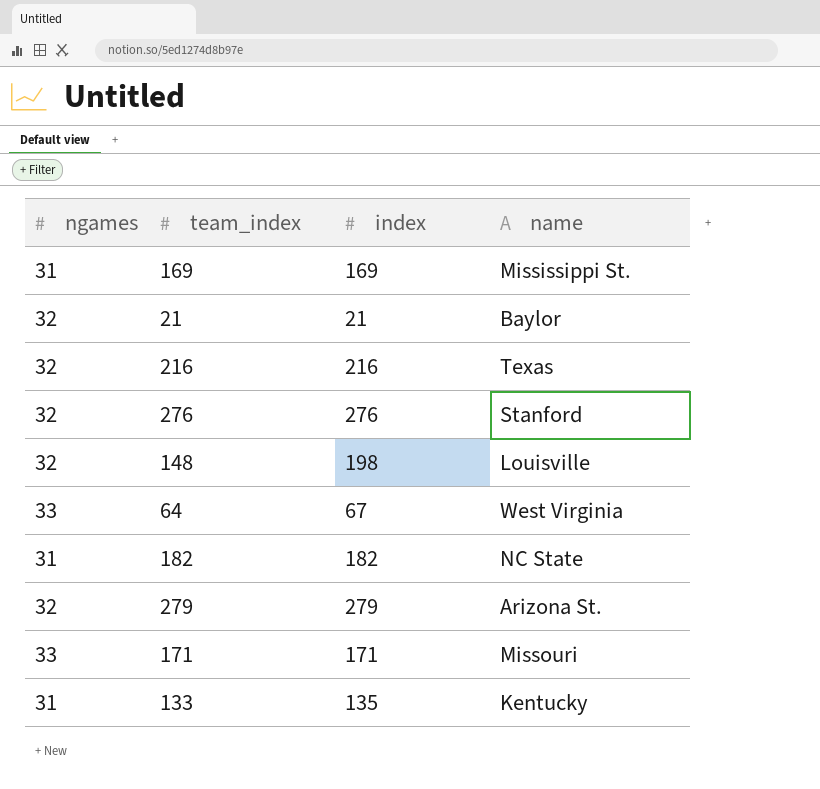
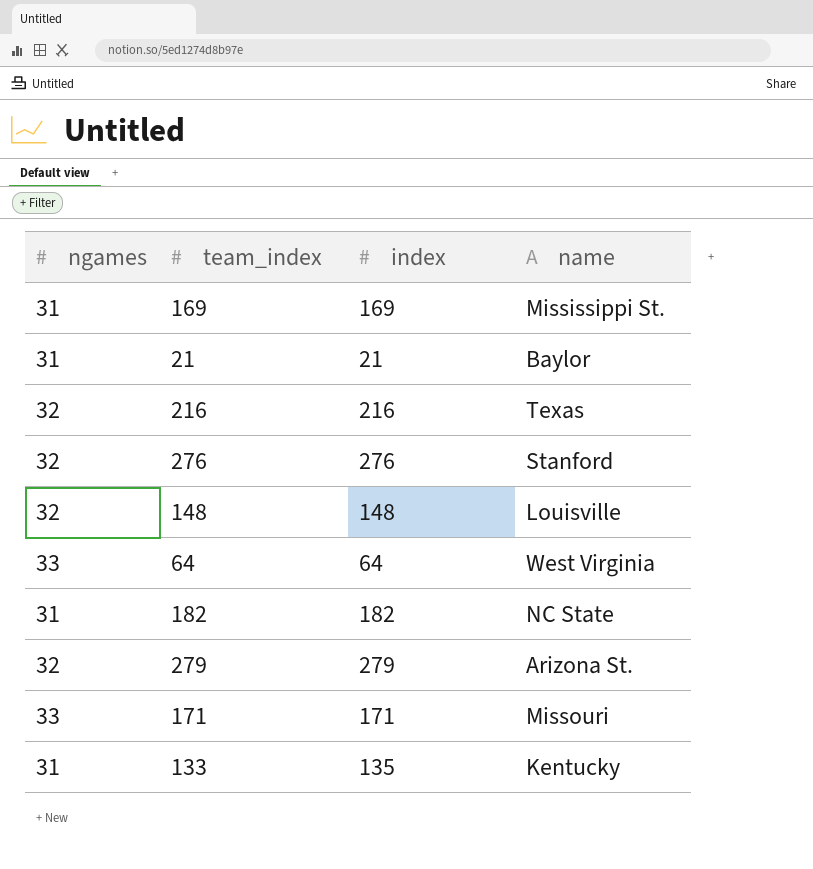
21 | ngames: 32 -> 31
148 | index: 198 -> 148
64 | index: 67 -> 64

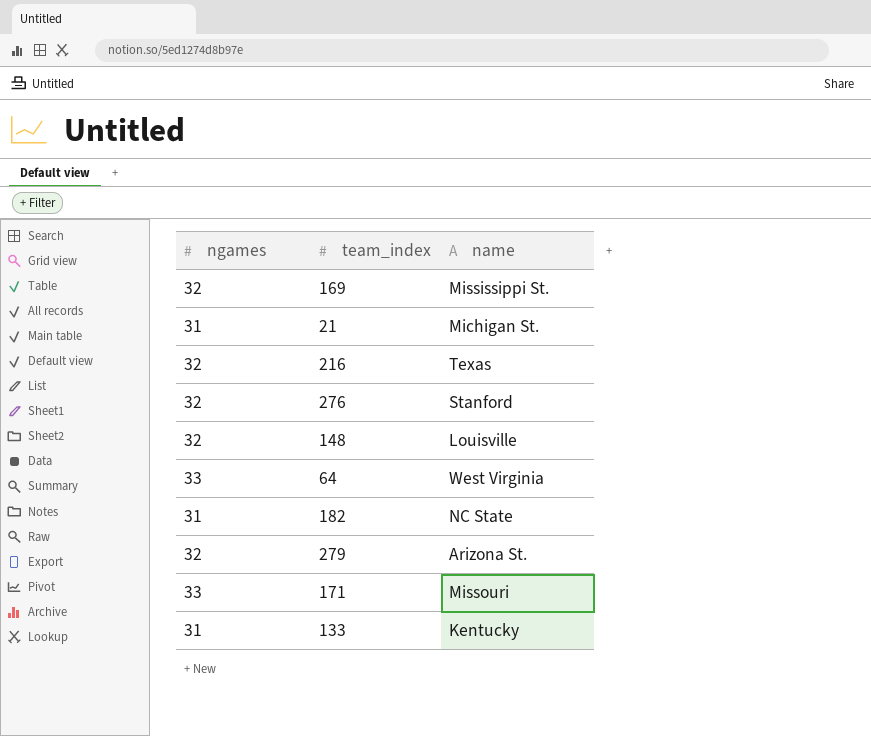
column index | position: 3 -> none
169 | ngames: 31 -> 32
21 | name: Baylor -> Michigan St.

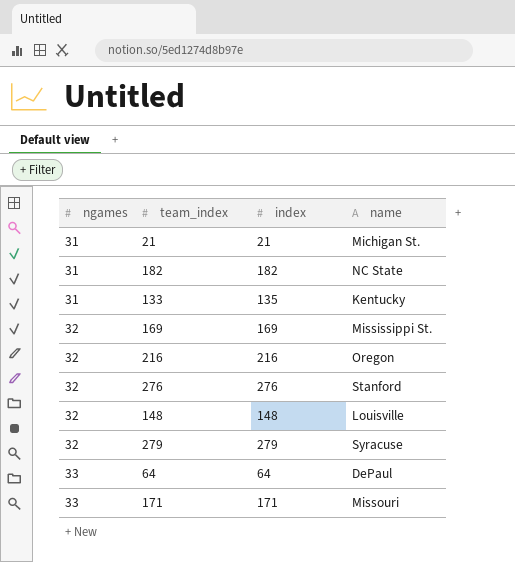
row order: none -> ngames ascending
column index | position: none -> 3
216 | name: Texas -> Oregon
279 | name: Arizona St. -> Syracuse
64 | name: West Virginia -> DePaul

